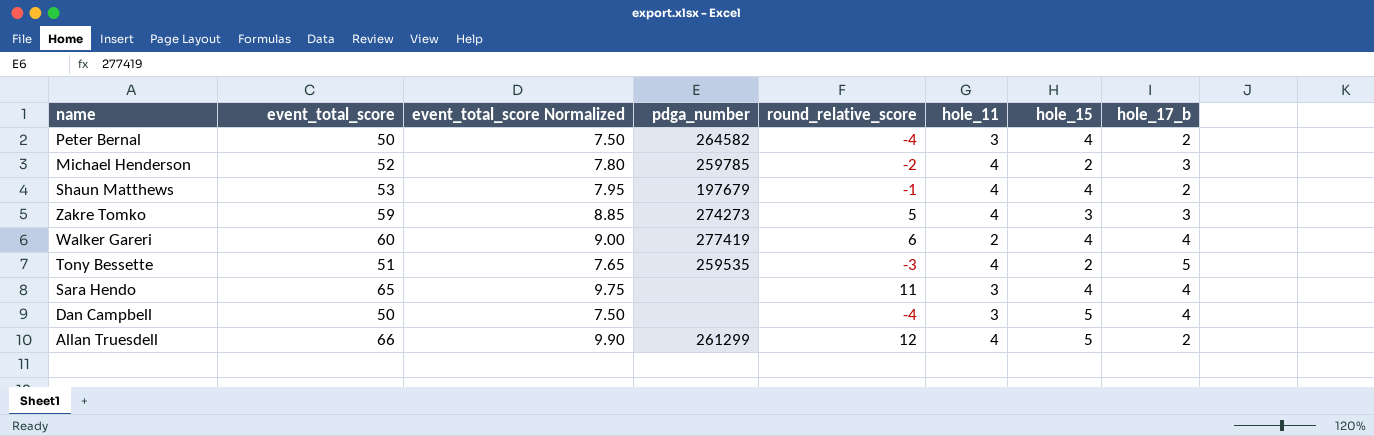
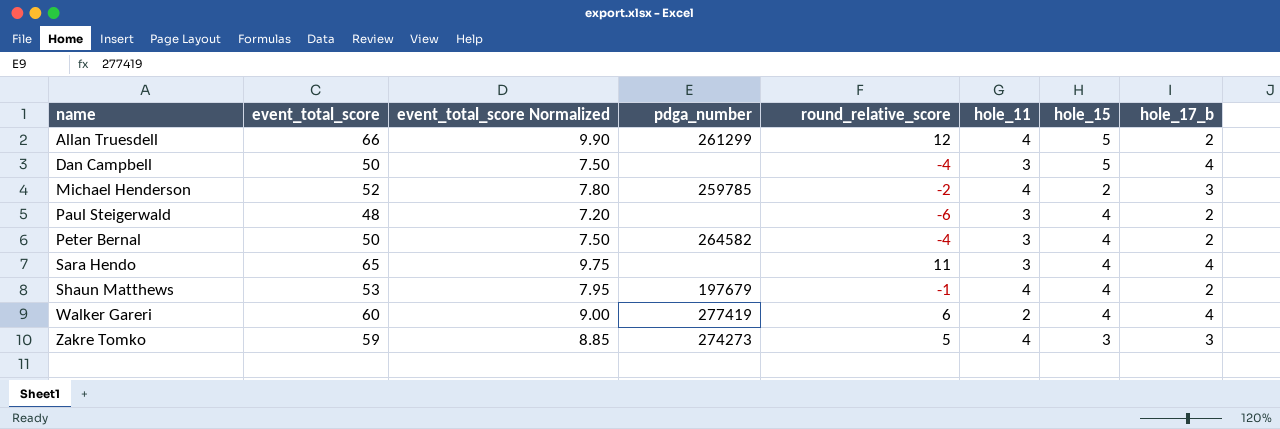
row order: none -> name ascending
row Tony Bessette: 51 | 7.65 | 259535 | -3 | 4 | 2 | 5 -> none
row Paul Steigerwald: none -> 48 | 7.20 | none | -6 | 3 | 4 | 2

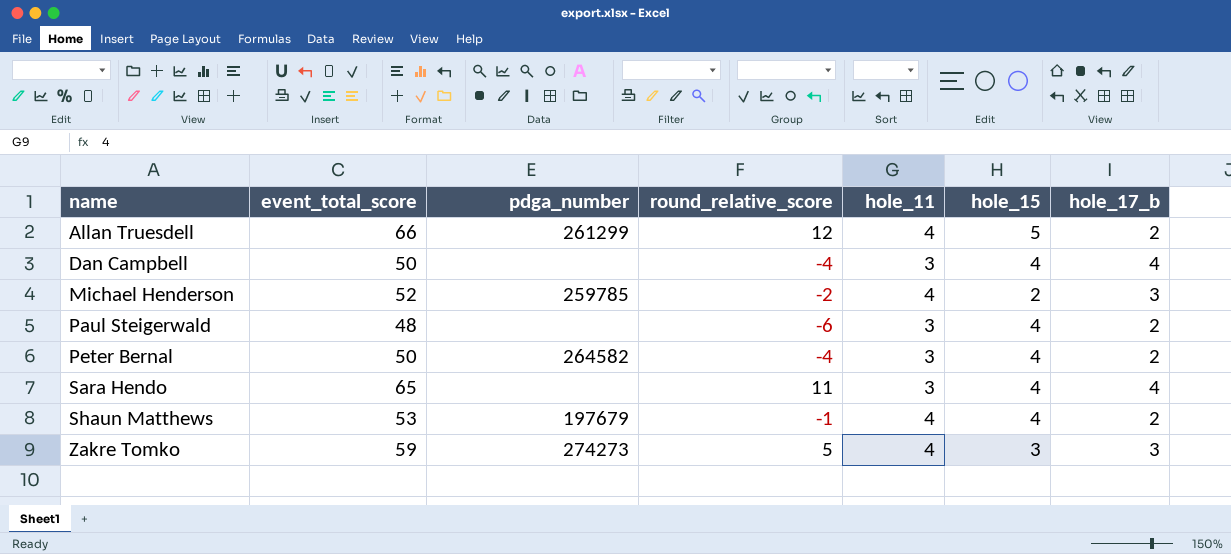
column event_total_score Normalized | formula: [event_total_score] * 0.15 -> none
row Walker Gareri: 60 | 9.00 | 277419 | 6 | 2 | 4 | 4 -> none
Dan Campbell | hole_15: 5 -> 4

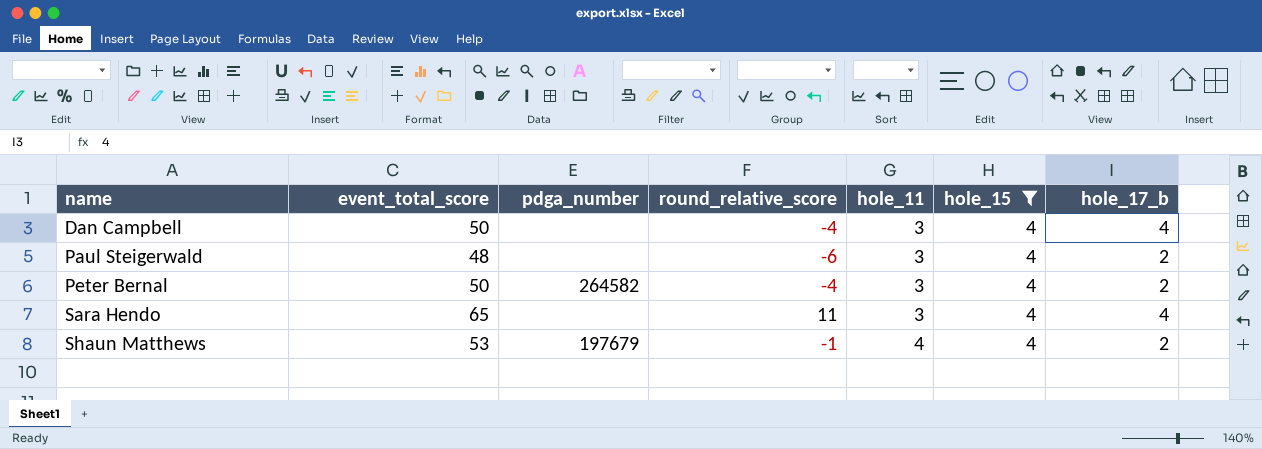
filter: none -> hole_15 = 4

